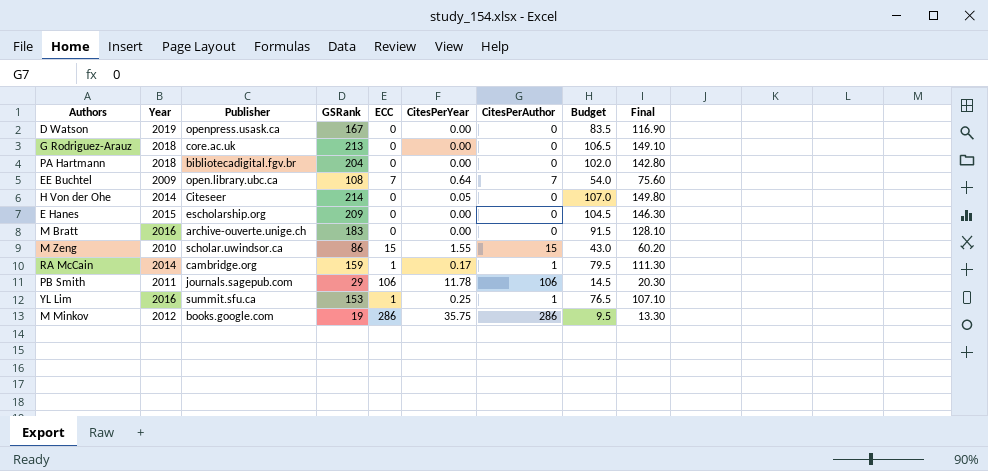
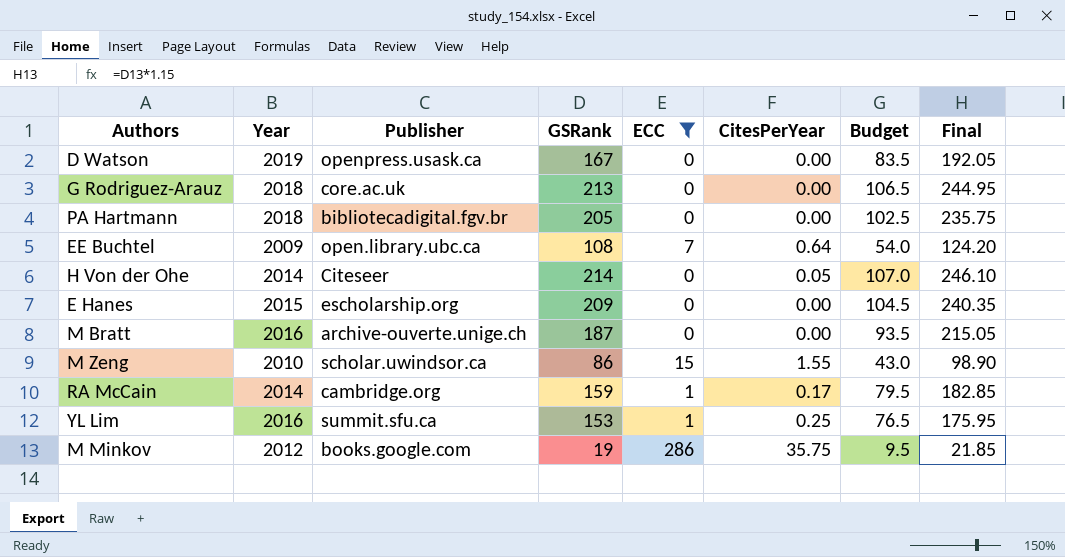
filter: none -> ECC != 106
column CitesPerAuthor | position: 7 -> none
column Final | formula: [GSRank] * 0.7 -> [GSRank] * 1.15
PA Hartmann | GSRank: 204 -> 205
PA Hartmann | Budget: 102.0 -> 102.5
M Bratt | GSRank: 183 -> 187
M Bratt | Budget: 91.5 -> 93.5

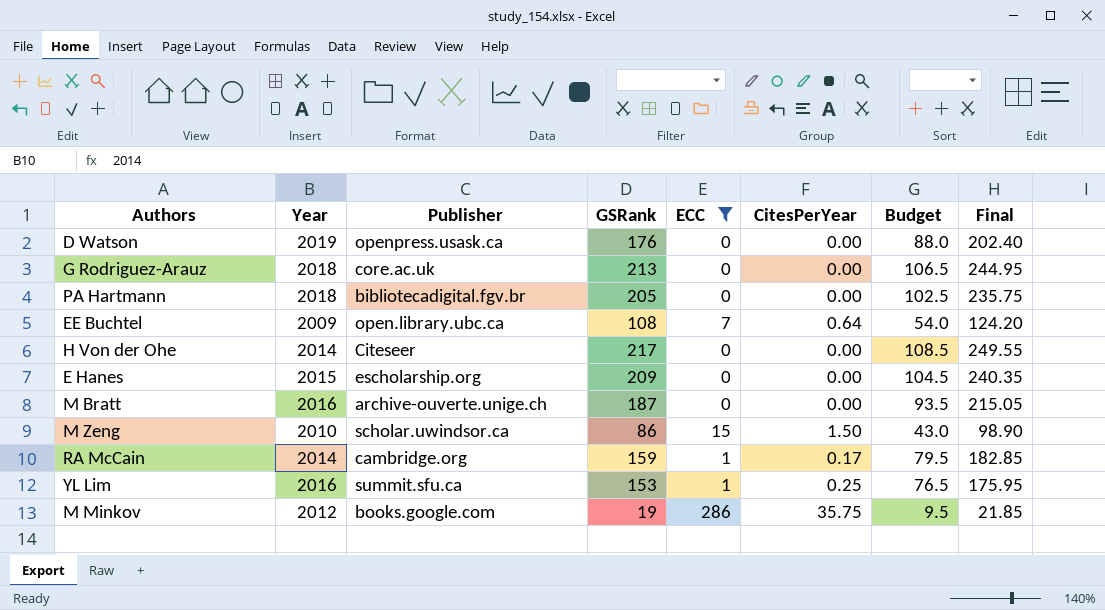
D Watson | GSRank: 167 -> 176
D Watson | Budget: 83.5 -> 88.0
D Watson | Final: 192.05 -> 202.40
H Von der Ohe | GSRank: 214 -> 217
H Von der Ohe | CitesPerYear: 0.05 -> 0.00
H Von der Ohe | Budget: 107.0 -> 108.5
H Von der Ohe | Final: 246.10 -> 249.55
M Zeng | CitesPerYear: 1.55 -> 1.50

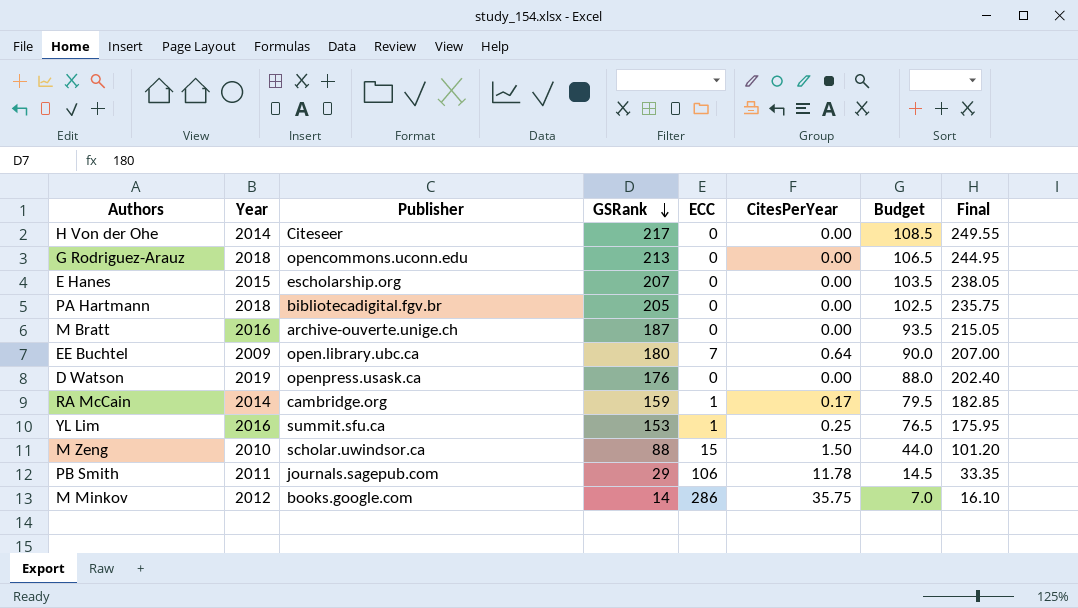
filter: ECC != 106 -> none
row order: none -> GSRank descending
G Rodriguez-Arauz | Publisher: core.ac.uk -> opencommons.uconn.edu
E Hanes | GSRank: 209 -> 207
E Hanes | Budget: 104.5 -> 103.5
E Hanes | Final: 240.35 -> 238.05
EE Buchtel | GSRank: 108 -> 180
EE Buchtel | Budget: 54.0 -> 90.0
EE Buchtel | Final: 124.20 -> 207.00
M Zeng | GSRank: 86 -> 88
M Zeng | Budget: 43.0 -> 44.0
M Zeng | Final: 98.90 -> 101.20
M Minkov | GSRank: 19 -> 14
M Minkov | Budget: 9.5 -> 7.0
M Minkov | Final: 21.85 -> 16.10

